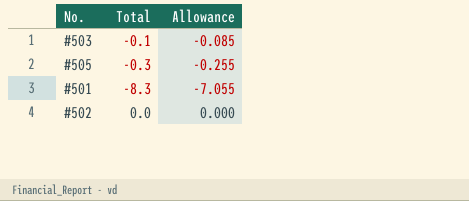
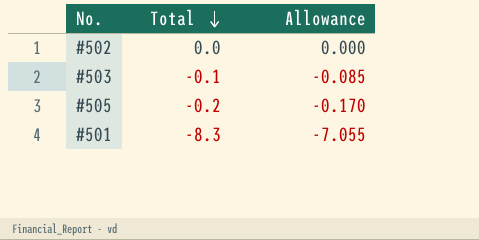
row order: none -> Total descending
#505 | Total: -0.3 -> -0.2
#505 | Allowance: -0.255 -> -0.170

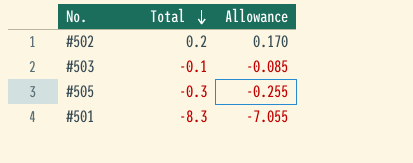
#502 | Total: 0.0 -> 0.2
#502 | Allowance: 0.000 -> 0.170
#505 | Total: -0.2 -> -0.3
#505 | Allowance: -0.170 -> -0.255

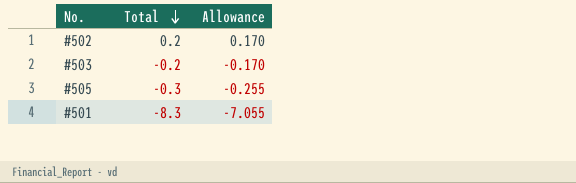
#503 | Total: -0.1 -> -0.2
#503 | Allowance: -0.085 -> -0.170

